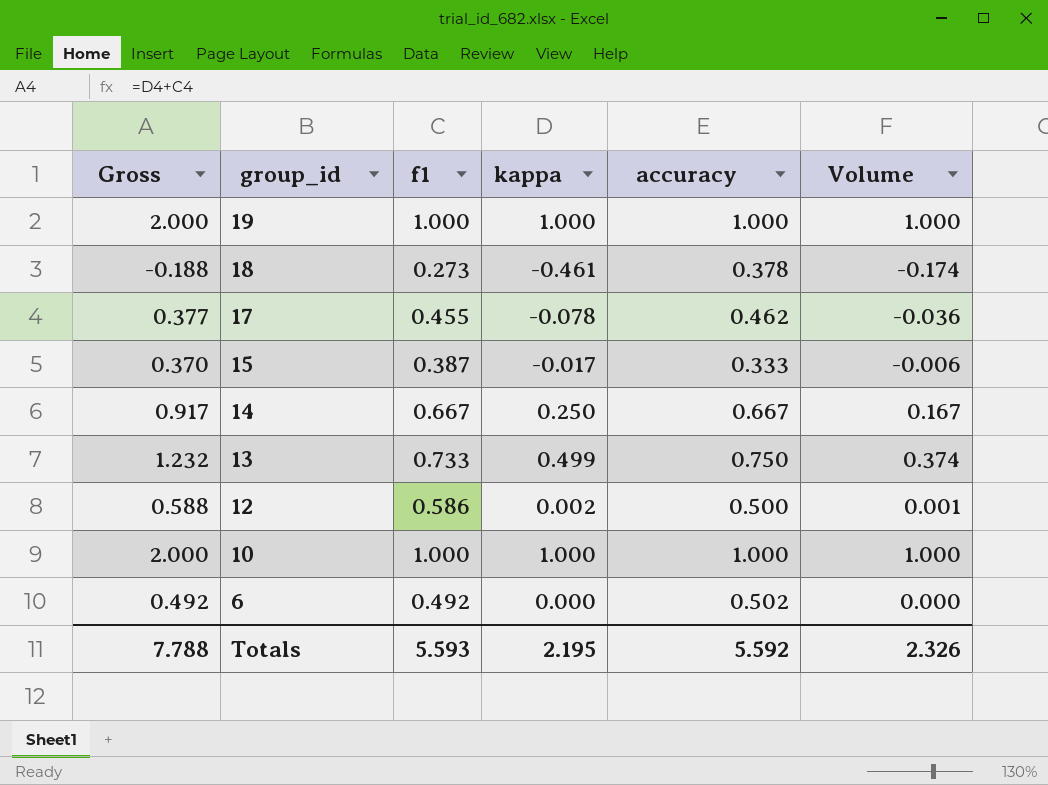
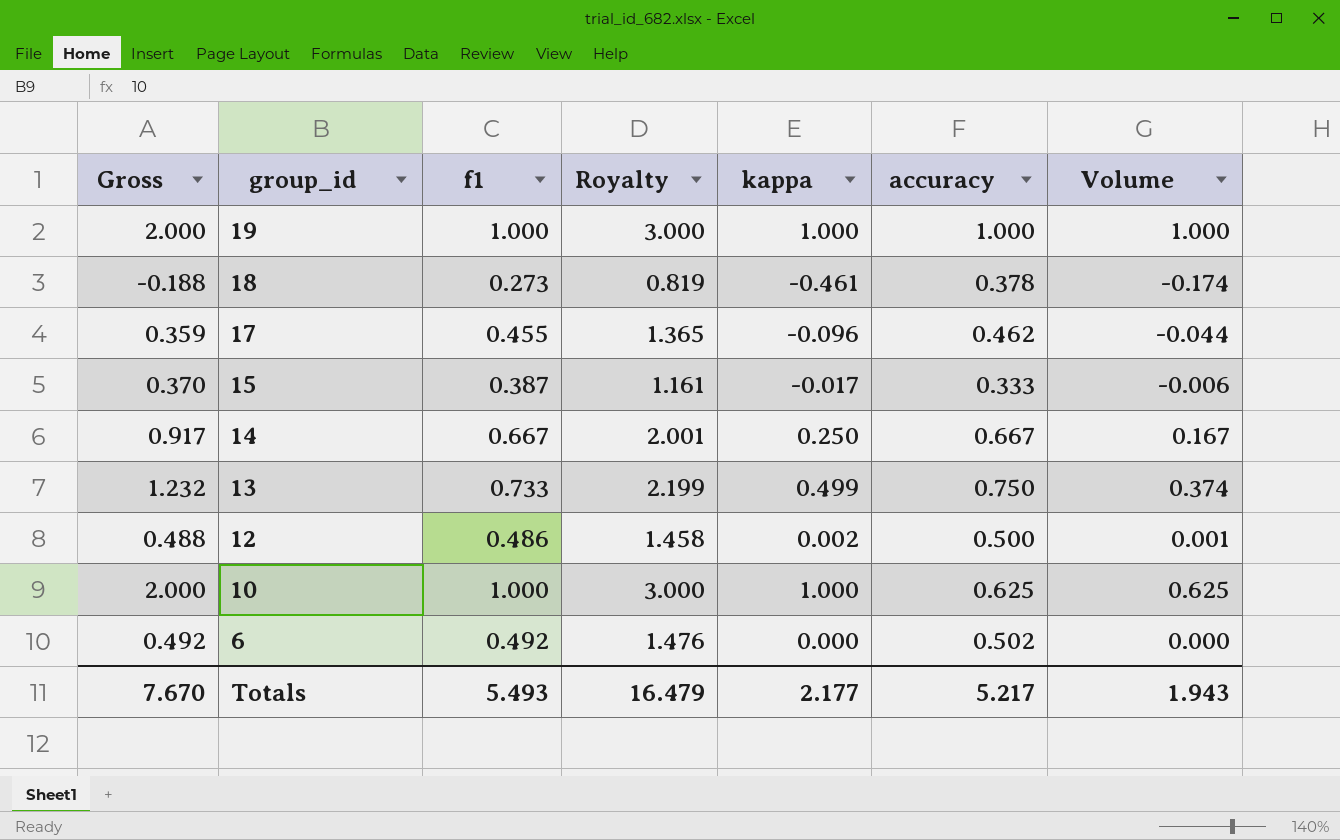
column Royalty | formula: none -> [f1] * 3
17 | Gross: 0.377 -> 0.359
17 | kappa: -0.078 -> -0.096
17 | Volume: -0.036 -> -0.044
12 | Gross: 0.588 -> 0.488
12 | f1: 0.586 -> 0.486
10 | accuracy: 1.000 -> 0.625
10 | Volume: 1.000 -> 0.625
Totals | Gross: 7.788 -> 7.670
Totals | f1: 5.593 -> 5.493
Totals | kappa: 2.195 -> 2.177
Totals | accuracy: 5.592 -> 5.217
Totals | Volume: 2.326 -> 1.943

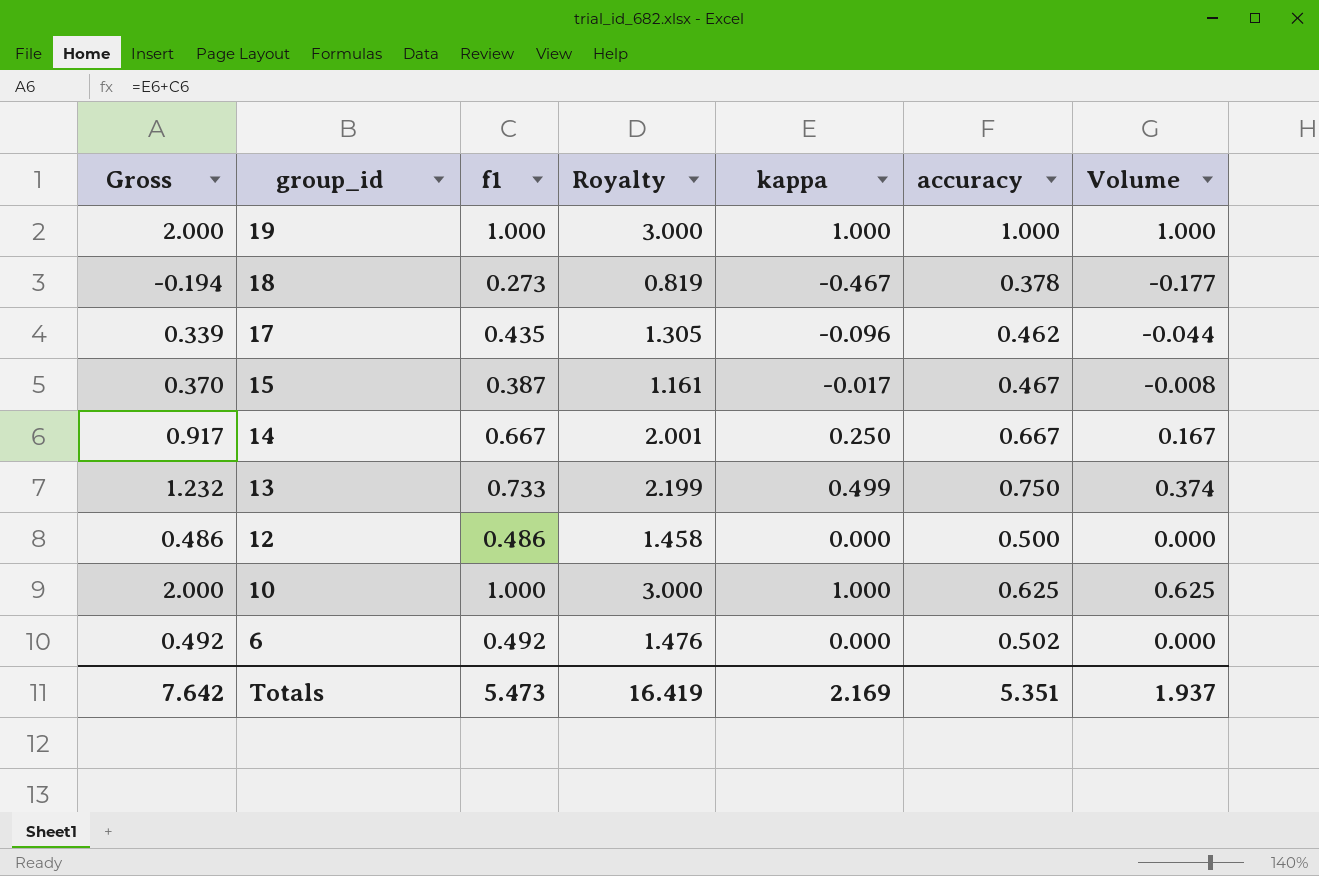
18 | Gross: -0.188 -> -0.194
18 | kappa: -0.461 -> -0.467
18 | Volume: -0.174 -> -0.177
17 | Gross: 0.359 -> 0.339
17 | f1: 0.455 -> 0.435
17 | Royalty: 1.365 -> 1.305
15 | accuracy: 0.333 -> 0.467
15 | Volume: -0.006 -> -0.008
12 | Gross: 0.488 -> 0.486
12 | kappa: 0.002 -> 0.000
12 | Volume: 0.001 -> 0.000
Totals | Gross: 7.670 -> 7.642
Totals | f1: 5.493 -> 5.473
Totals | Royalty: 16.479 -> 16.419
Totals | kappa: 2.177 -> 2.169
Totals | accuracy: 5.217 -> 5.351
Totals | Volume: 1.943 -> 1.937

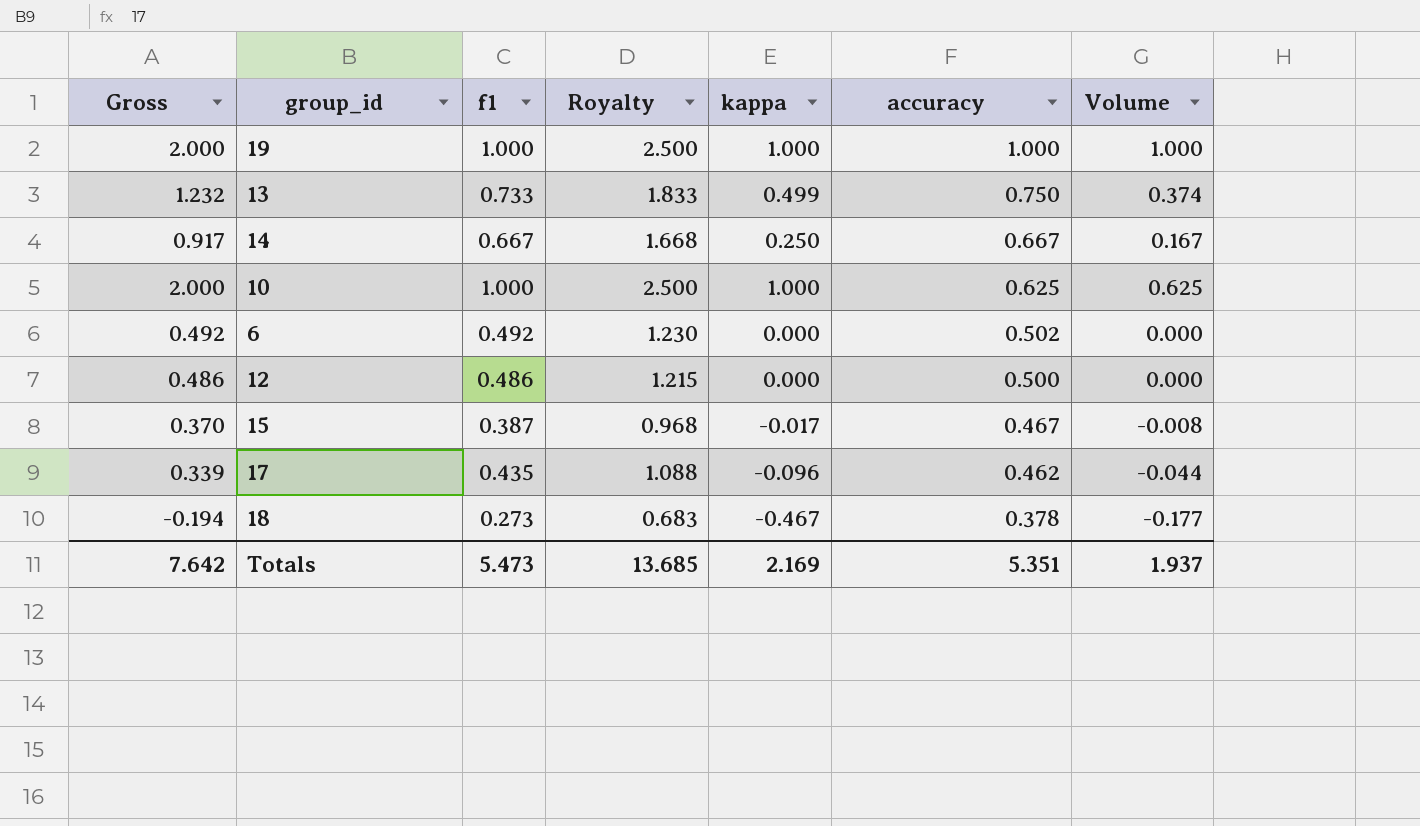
row order: group_id descending -> accuracy descending
column Royalty | formula: [f1] * 3 -> [f1] * 2.5
Totals | Royalty: 16.419 -> 13.685

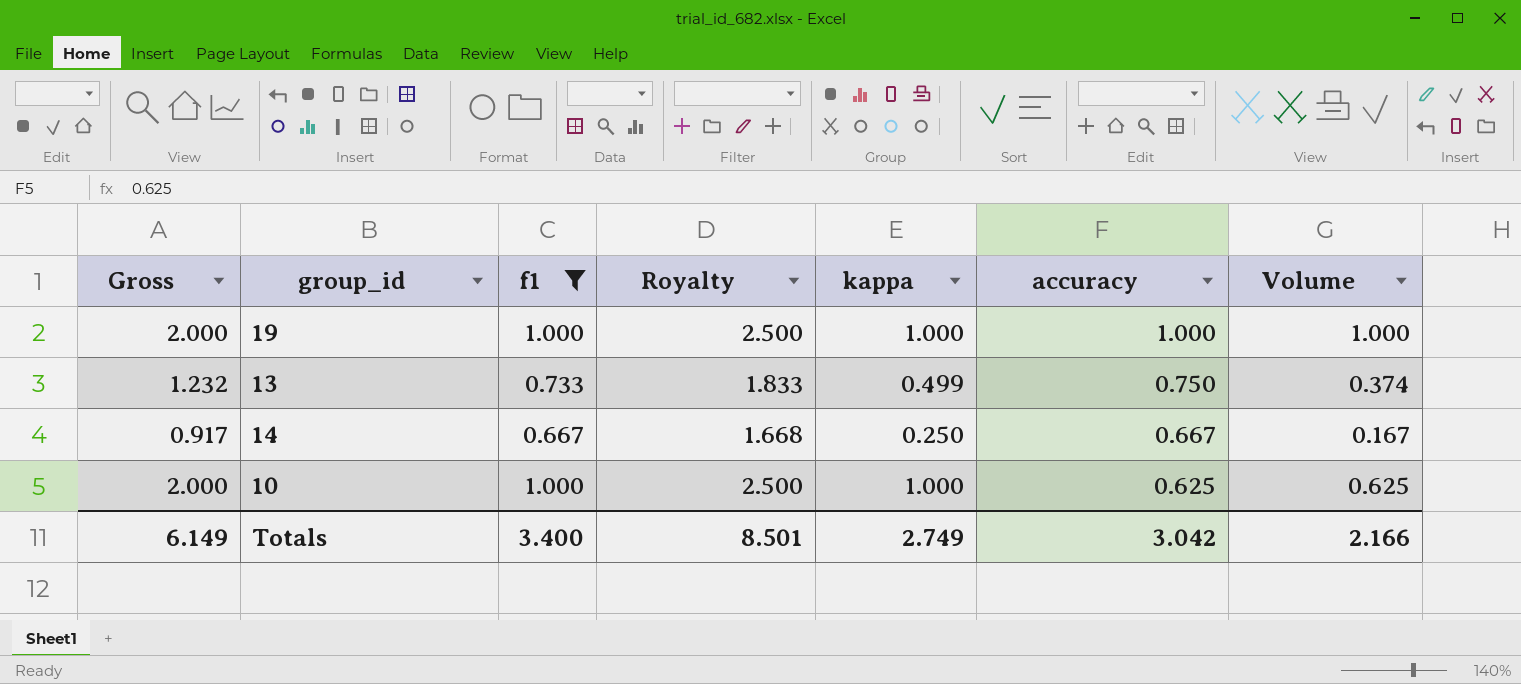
filter: none -> f1 >= 0.667
Totals | Gross: 7.642 -> 6.149
Totals | f1: 5.473 -> 3.400
Totals | Royalty: 13.685 -> 8.501
Totals | kappa: 2.169 -> 2.749
Totals | accuracy: 5.351 -> 3.042
Totals | Volume: 1.937 -> 2.166

